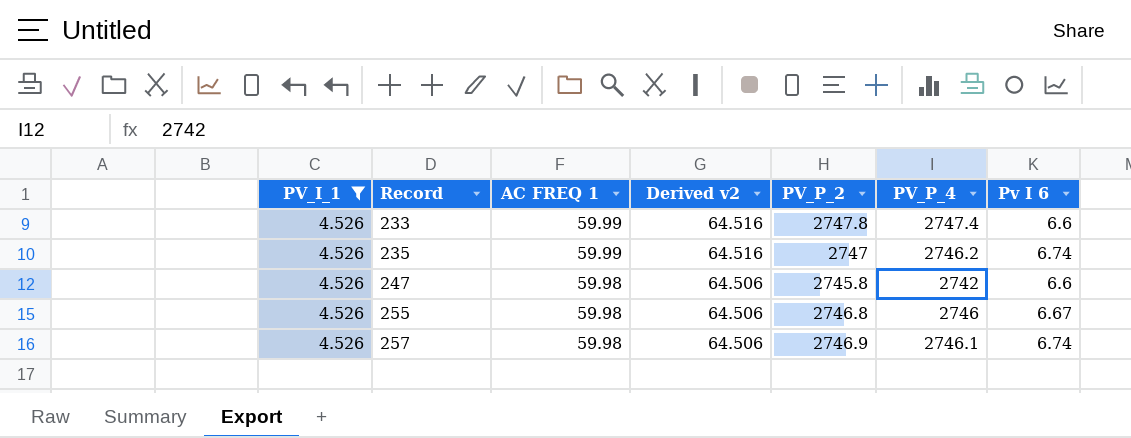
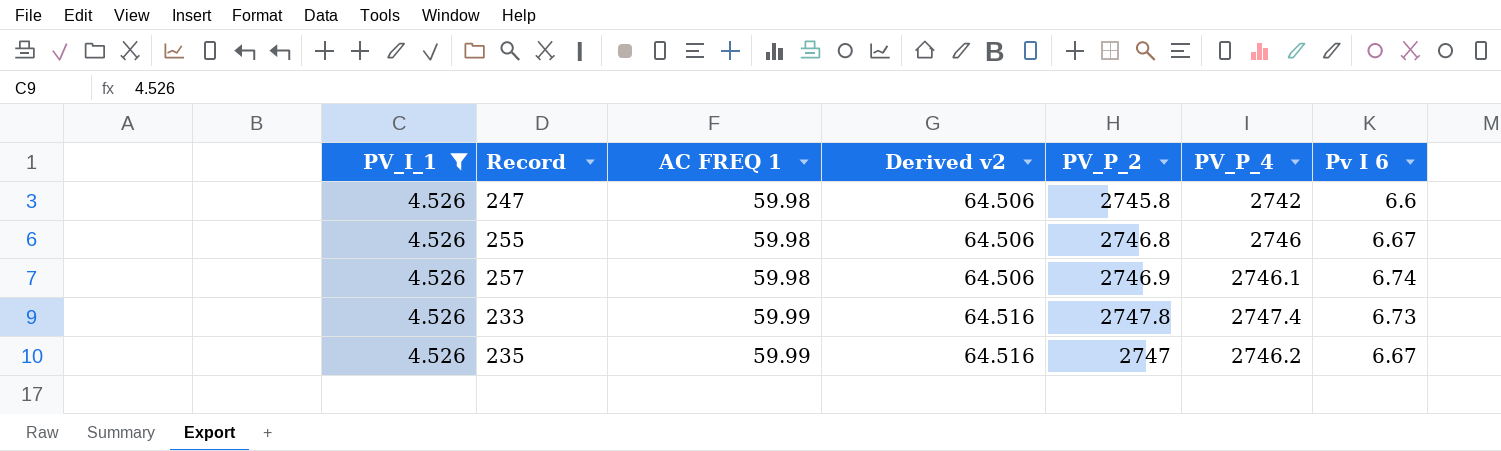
row order: Record ascending -> AC FREQ 1 ascending
233 | Pv I 6: 6.6 -> 6.73
235 | Pv I 6: 6.74 -> 6.67

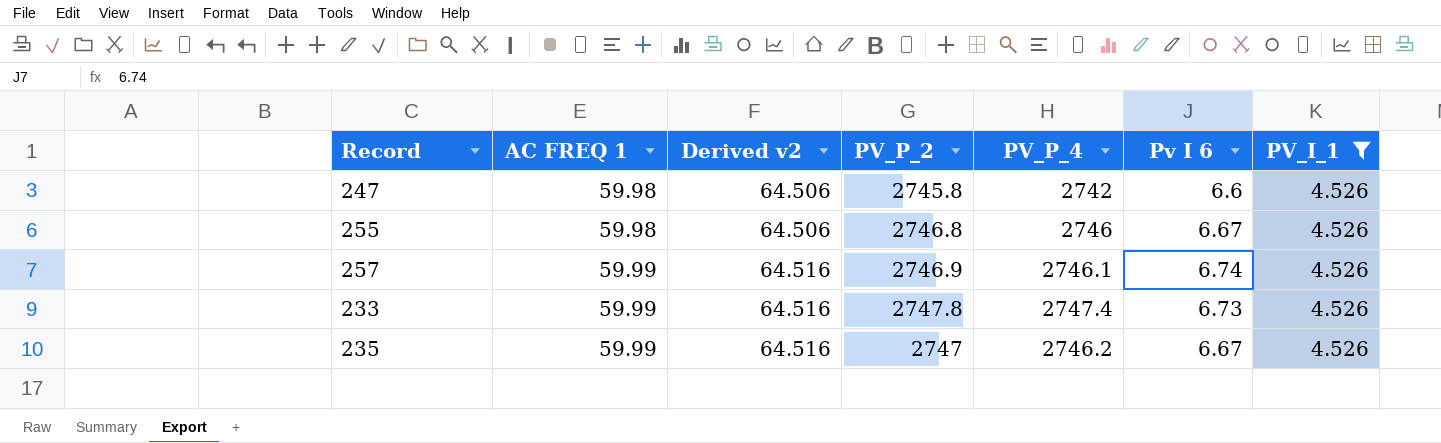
column PV_I_1 | position: 1 -> 7
257 | AC FREQ 1: 59.98 -> 59.99
257 | Derived v2: 64.506 -> 64.516

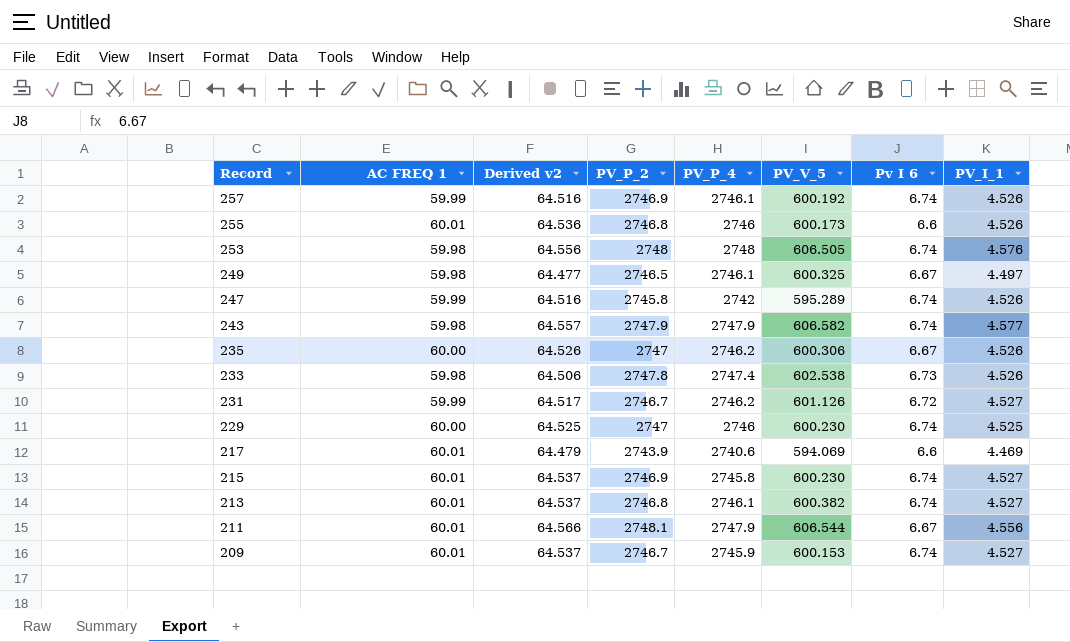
filter: PV_I_1 = 4.526 -> none
row order: AC FREQ 1 ascending -> Record descending
column PV_V_5 | position: none -> 6
255 | AC FREQ 1: 59.98 -> 60.01
255 | Derived v2: 64.506 -> 64.536
255 | Pv I 6: 6.67 -> 6.6
247 | AC FREQ 1: 59.98 -> 59.99
247 | Derived v2: 64.506 -> 64.516
247 | Pv I 6: 6.6 -> 6.74
235 | AC FREQ 1: 59.99 -> 60.00
235 | Derived v2: 64.516 -> 64.526
233 | AC FREQ 1: 59.99 -> 59.98
233 | Derived v2: 64.516 -> 64.506

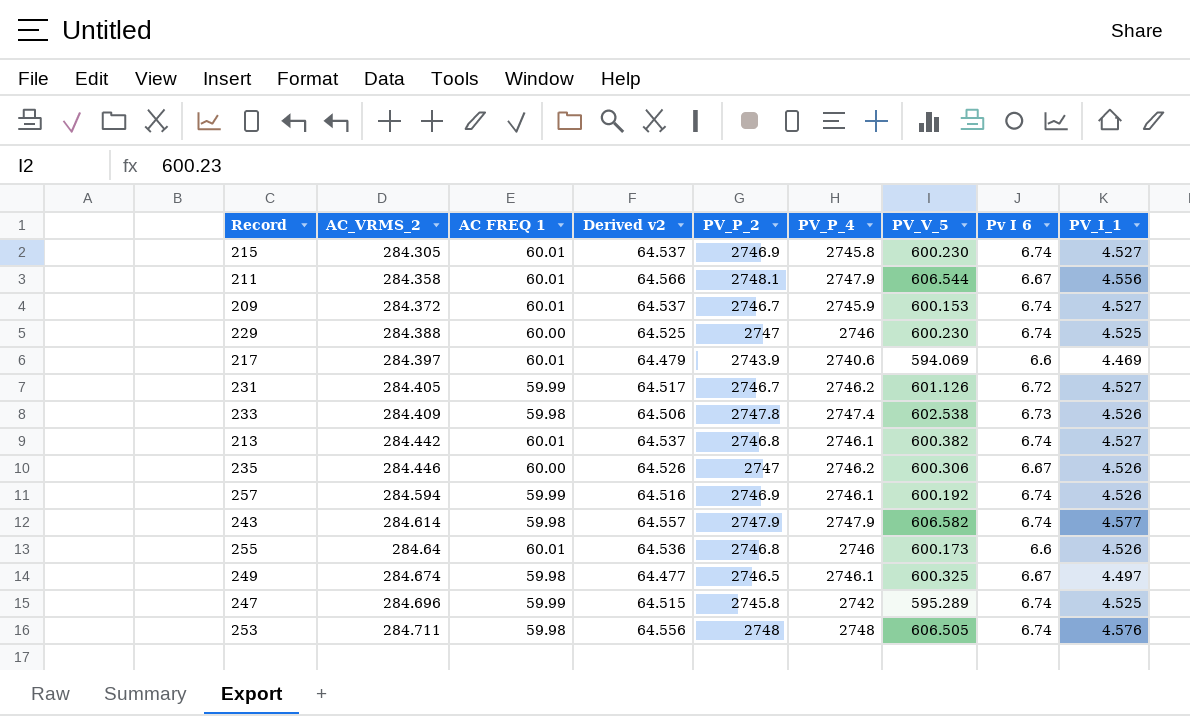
row order: Record descending -> AC_VRMS_2 ascending
column AC_VRMS_2 | position: none -> 2
247 | Derived v2: 64.516 -> 64.515
247 | PV_I_1: 4.526 -> 4.525

